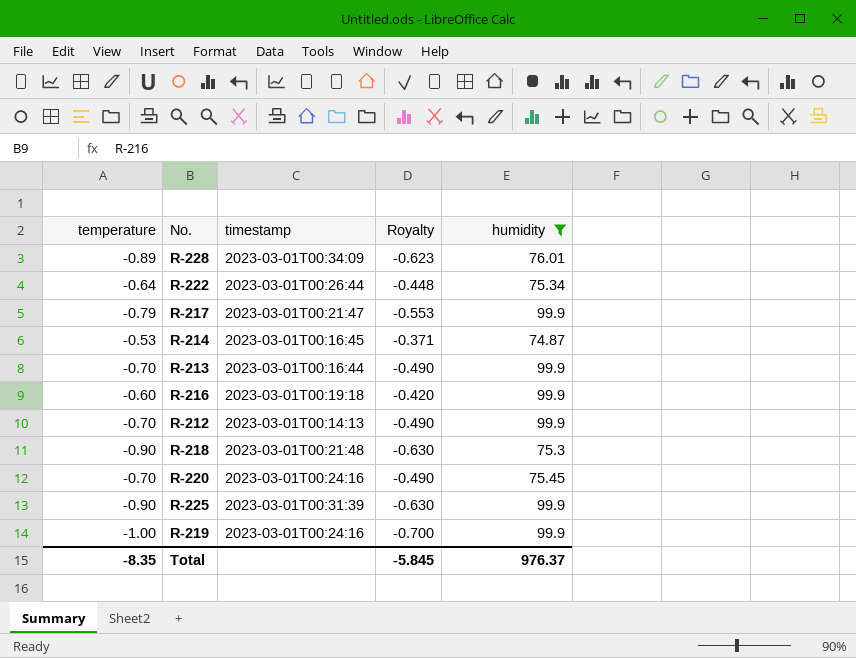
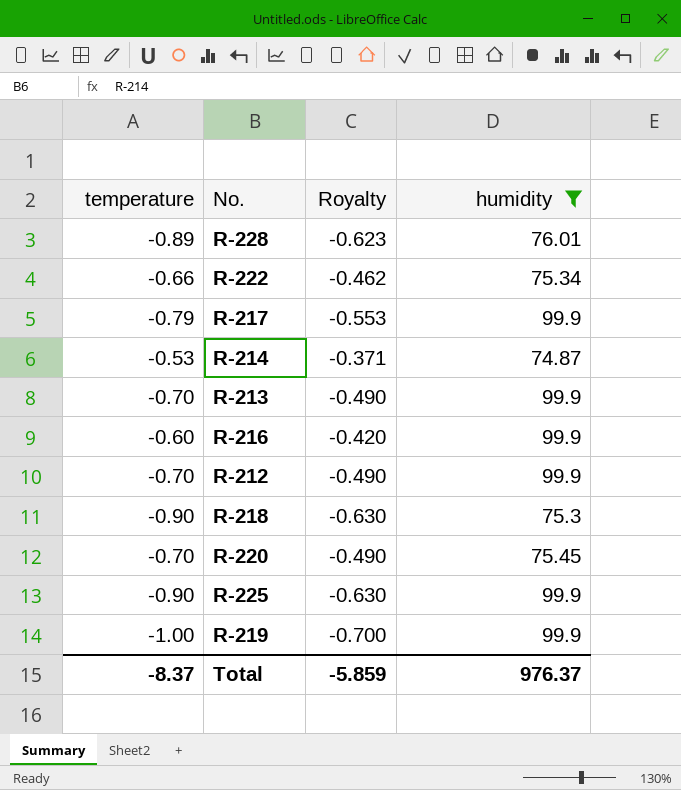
column timestamp | position: 3 -> none
R-222 | temperature: -0.64 -> -0.66
R-222 | Royalty: -0.448 -> -0.462
Total | temperature: -8.35 -> -8.37
Total | Royalty: -5.845 -> -5.859

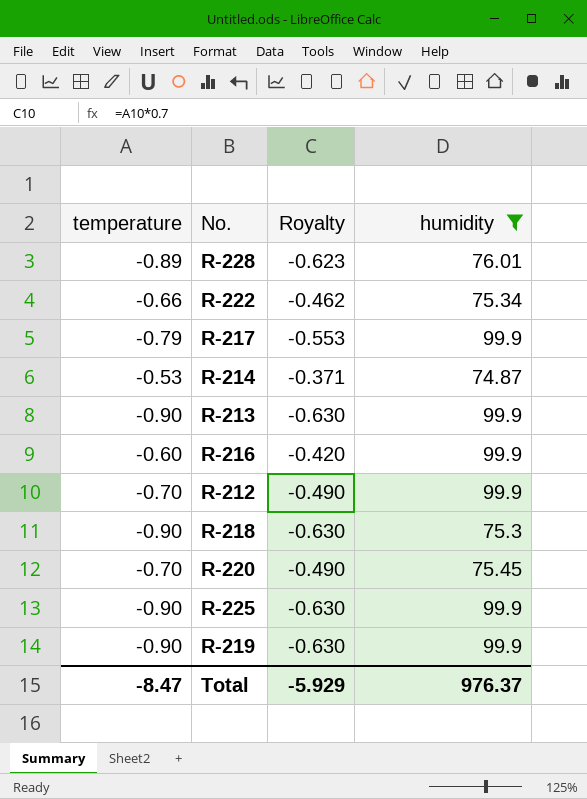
R-213 | temperature: -0.70 -> -0.90
R-213 | Royalty: -0.490 -> -0.630
R-219 | temperature: -1.00 -> -0.90
R-219 | Royalty: -0.700 -> -0.630
Total | temperature: -8.37 -> -8.47
Total | Royalty: -5.859 -> -5.929

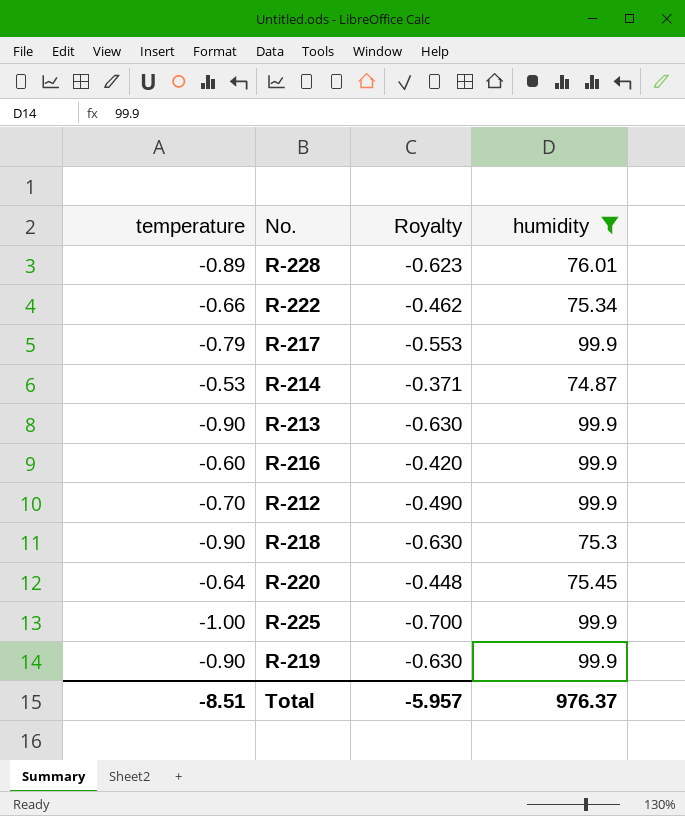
R-220 | temperature: -0.70 -> -0.64
R-220 | Royalty: -0.490 -> -0.448
R-225 | temperature: -0.90 -> -1.00
R-225 | Royalty: -0.630 -> -0.700
Total | temperature: -8.47 -> -8.51
Total | Royalty: -5.929 -> -5.957

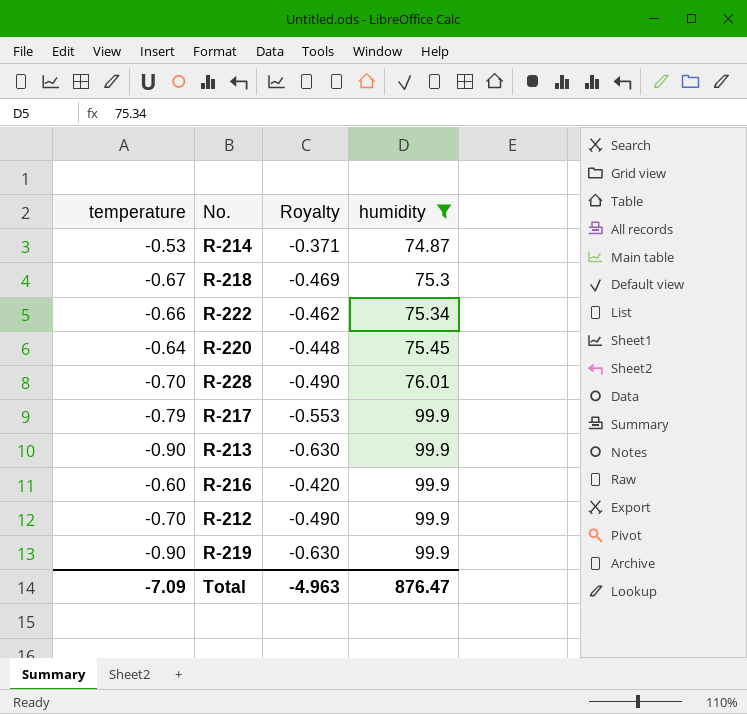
row order: none -> humidity ascending
row R-225: -1.00 | -0.700 | 99.9 -> none
R-218 | temperature: -0.90 -> -0.67
R-218 | Royalty: -0.630 -> -0.469
R-228 | temperature: -0.89 -> -0.70
R-228 | Royalty: -0.623 -> -0.490
Total | temperature: -8.51 -> -7.09
Total | Royalty: -5.957 -> -4.963
Total | humidity: 976.37 -> 876.47

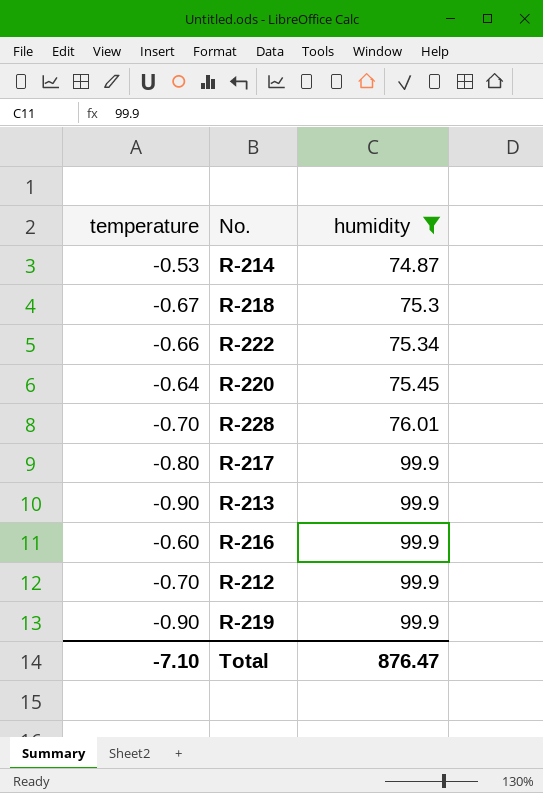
column Royalty | formula: [temperature] * 0.7 -> none
R-217 | temperature: -0.79 -> -0.80
Total | temperature: -7.09 -> -7.10

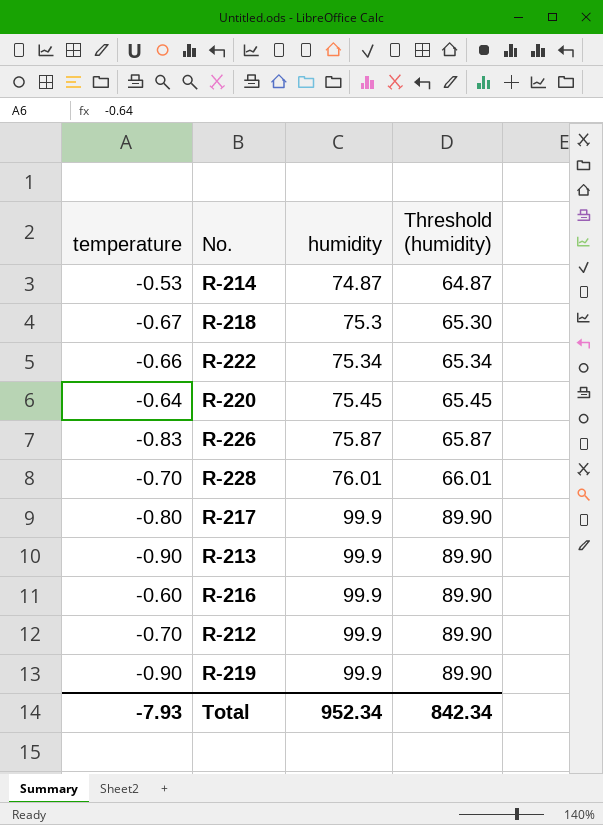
filter: humidity != 75.87 -> none
column Threshold (humidity) | formula: none -> [humidity] - 10
Total | temperature: -7.10 -> -7.93
Total | humidity: 876.47 -> 952.34

